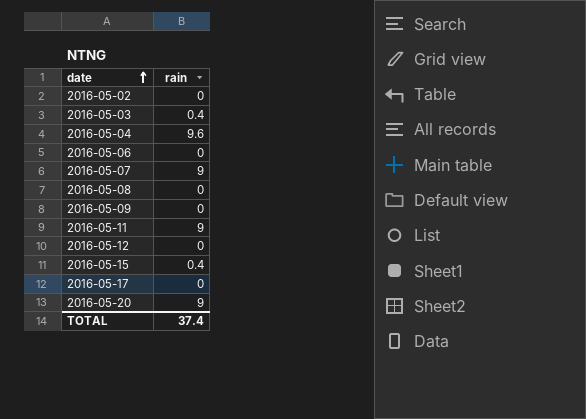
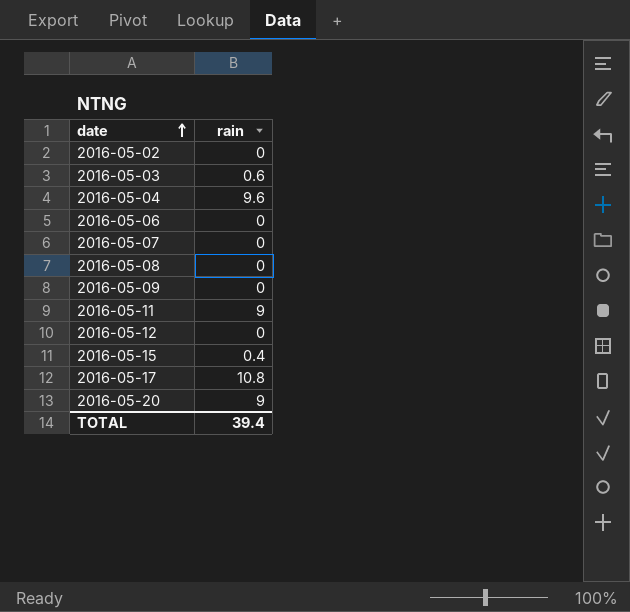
2016-05-03 | rain: 0.4 -> 0.6
2016-05-07 | rain: 9 -> 0
2016-05-17 | rain: 0 -> 10.8
TOTAL | rain: 37.4 -> 39.4

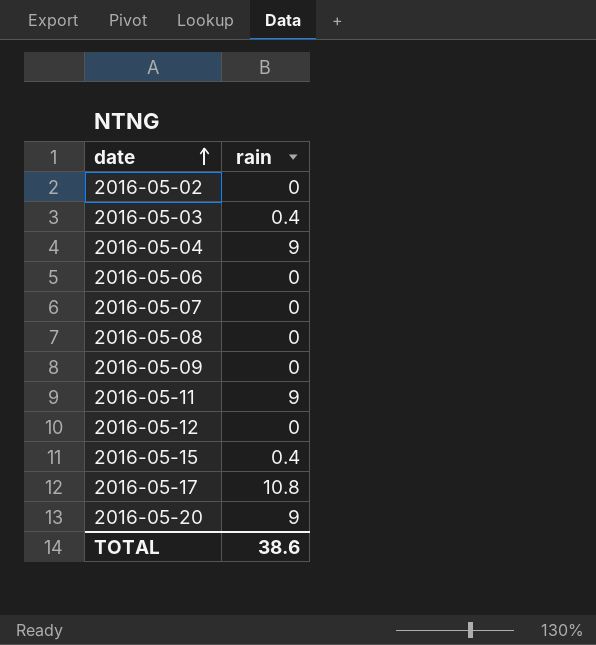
2016-05-03 | rain: 0.6 -> 0.4
2016-05-04 | rain: 9.6 -> 9
TOTAL | rain: 39.4 -> 38.6

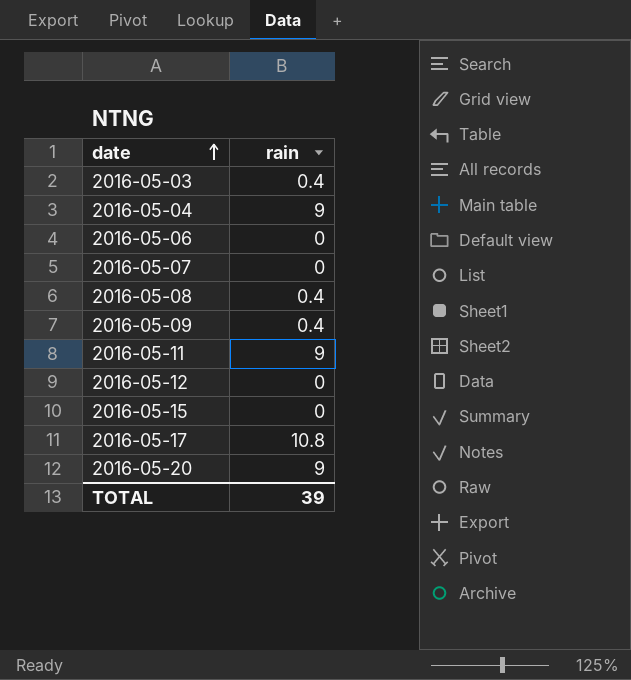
row 2016-05-02: 0 -> none
2016-05-08 | rain: 0 -> 0.4
2016-05-09 | rain: 0 -> 0.4
2016-05-15 | rain: 0.4 -> 0
TOTAL | rain: 38.6 -> 39

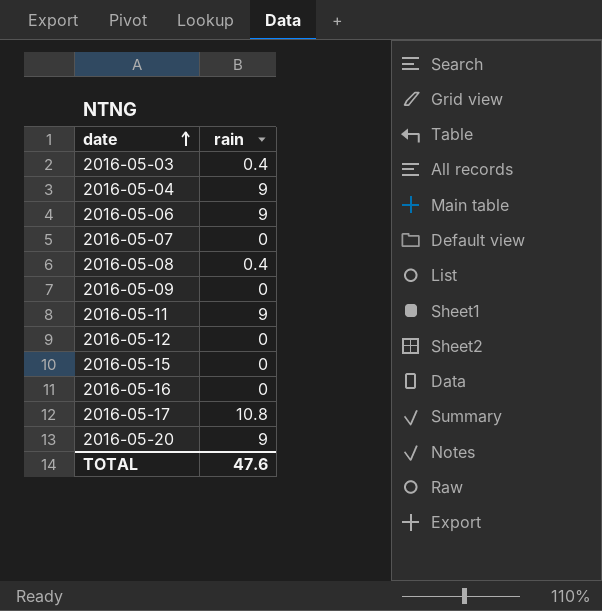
2016-05-06 | rain: 0 -> 9
2016-05-09 | rain: 0.4 -> 0
row 2016-05-16: none -> 0
TOTAL | rain: 39 -> 47.6

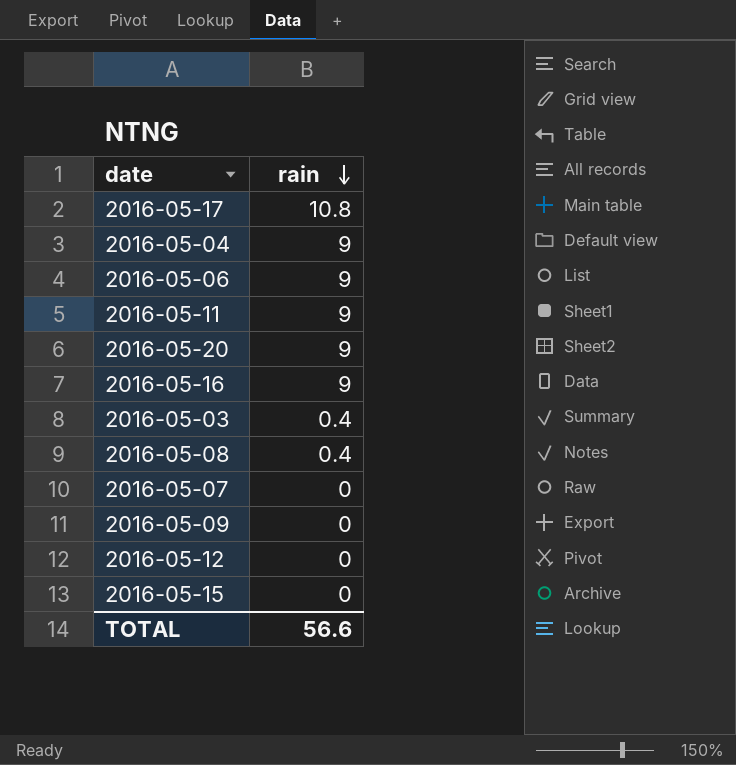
row order: date ascending -> rain descending
2016-05-16 | rain: 0 -> 9
TOTAL | rain: 47.6 -> 56.6

